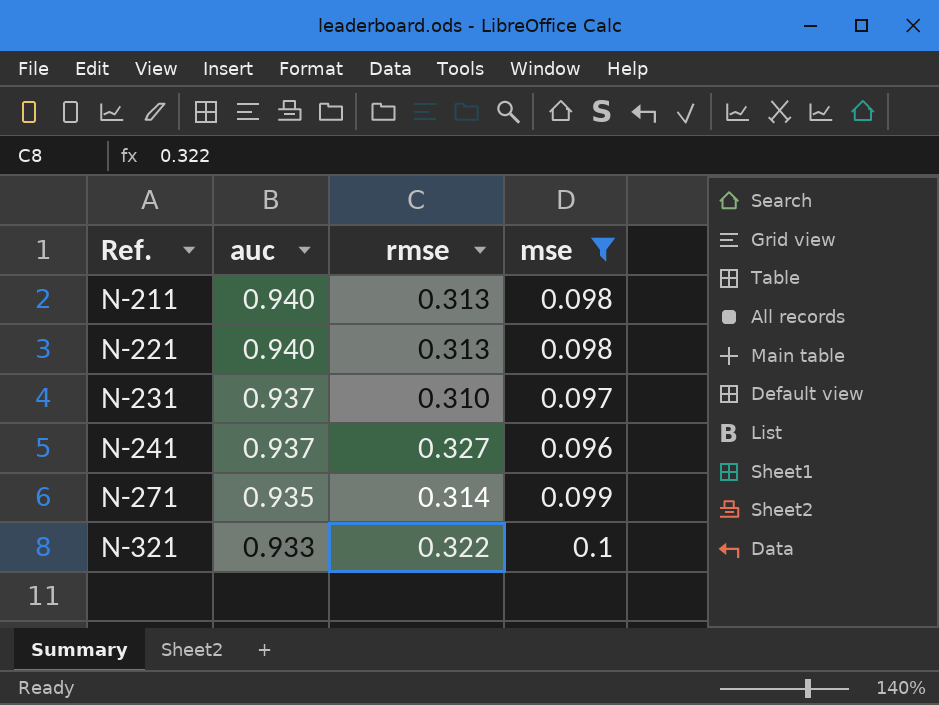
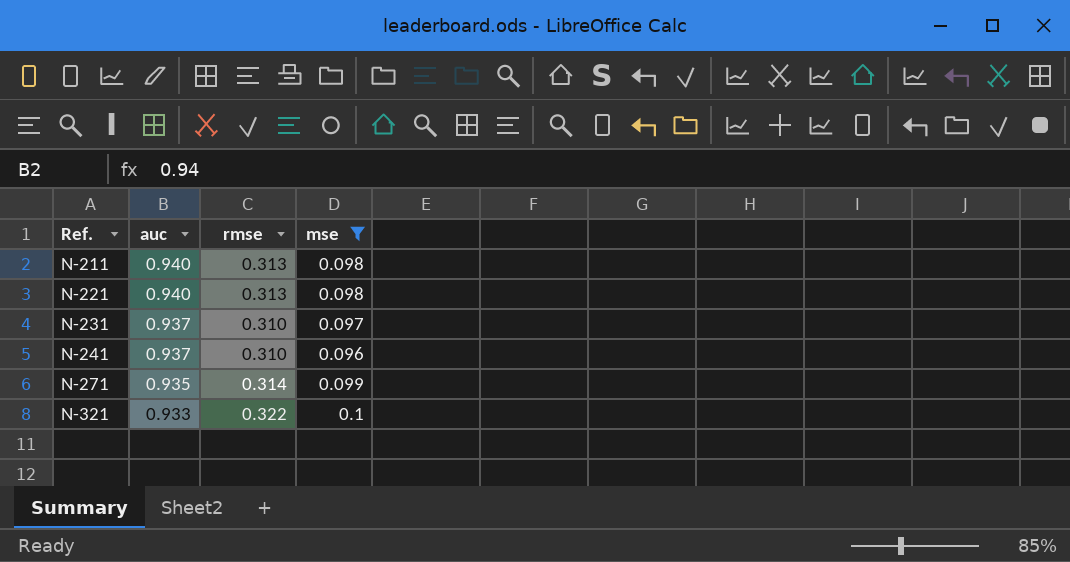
N-241 | rmse: 0.327 -> 0.310

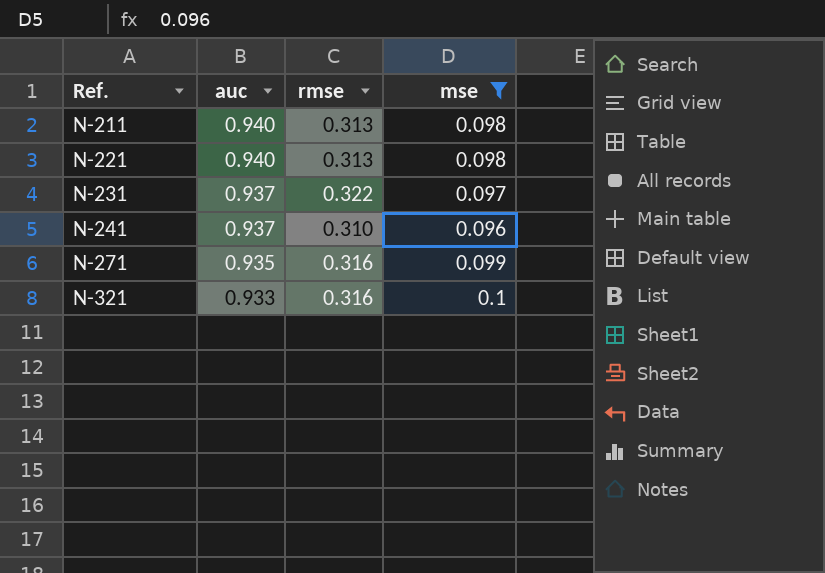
N-231 | rmse: 0.310 -> 0.322
N-271 | rmse: 0.314 -> 0.316
N-321 | rmse: 0.322 -> 0.316

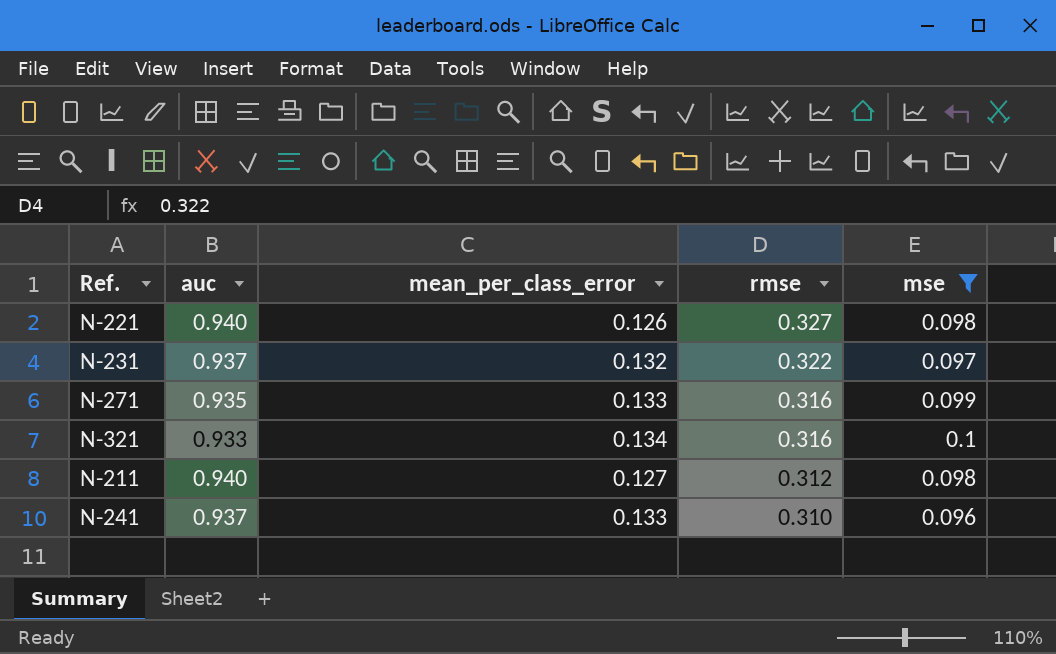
row order: Ref. ascending -> rmse descending
column mean_per_class_error | position: none -> 3
N-221 | rmse: 0.313 -> 0.327
N-211 | rmse: 0.313 -> 0.312

